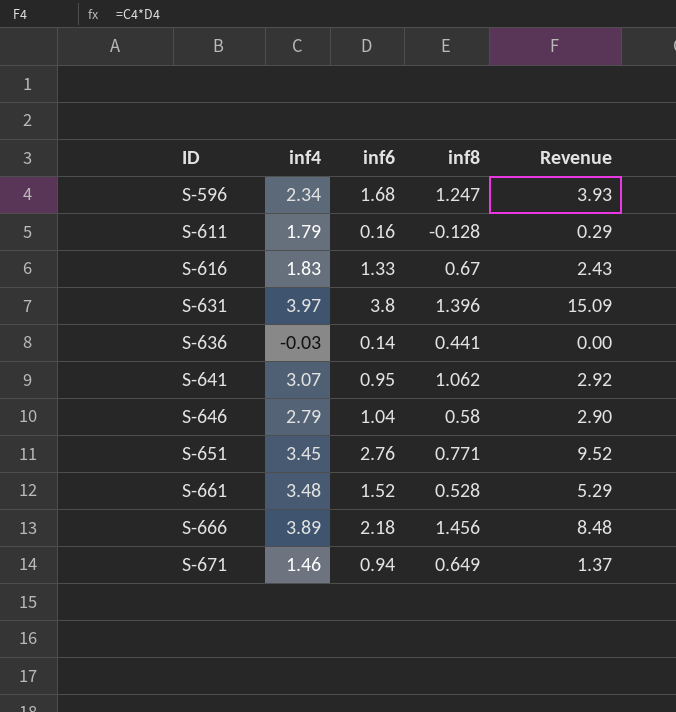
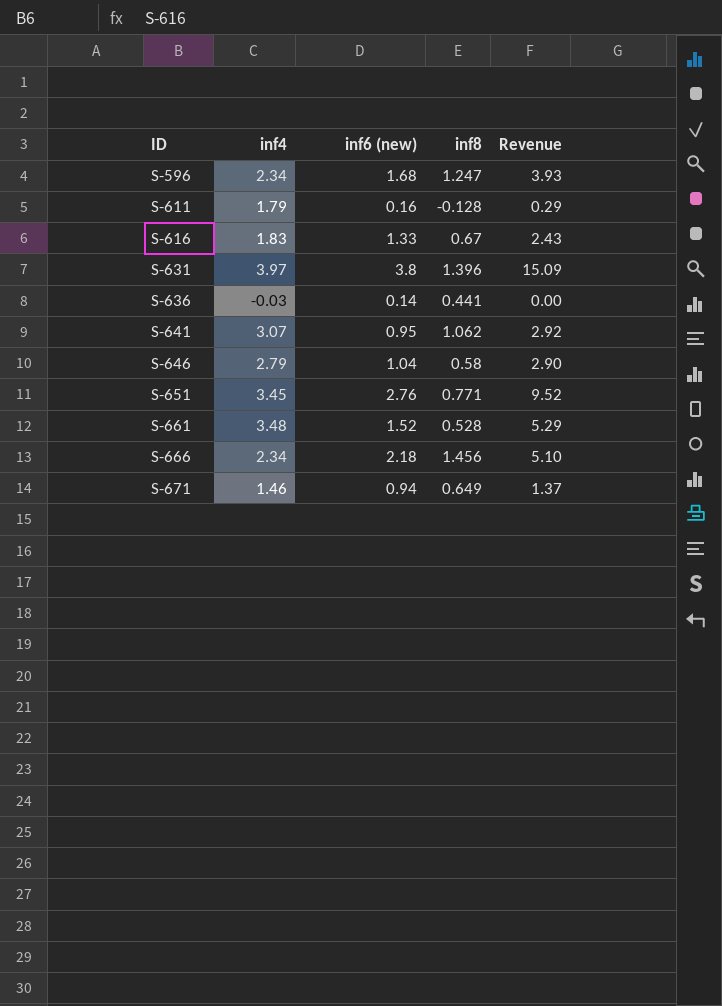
column name: inf6 -> inf6 (new)
S-666 | inf4: 3.89 -> 2.34
S-666 | Revenue: 8.48 -> 5.10

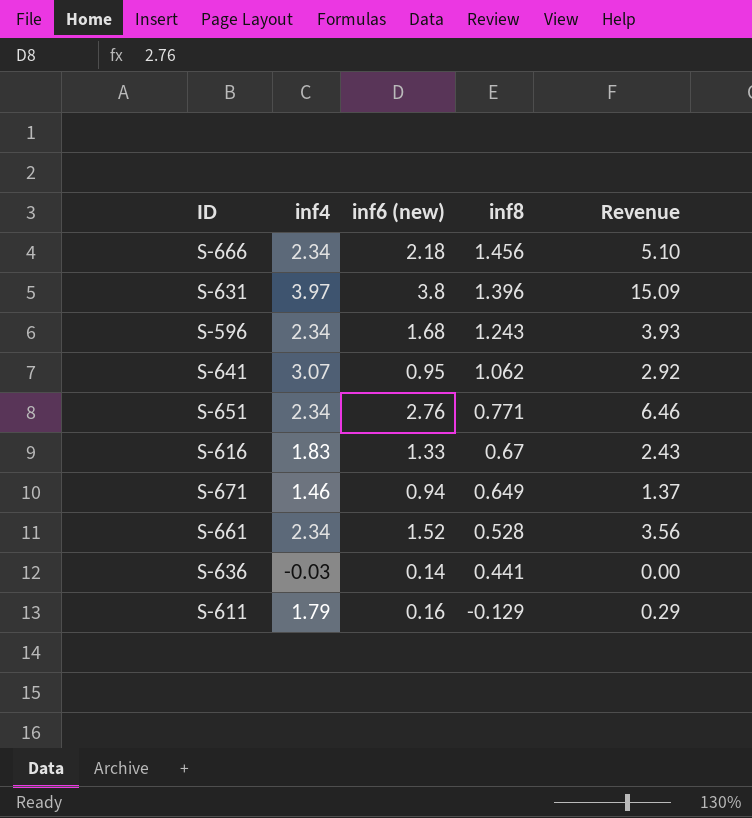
row order: ID ascending -> inf8 descending
row S-646: 2.79 | 1.04 | 0.58 | 2.90 -> none
S-596 | inf8: 1.247 -> 1.243
S-651 | inf4: 3.45 -> 2.34
S-651 | Revenue: 9.52 -> 6.46
S-661 | inf4: 3.48 -> 2.34
S-661 | Revenue: 5.29 -> 3.56
S-611 | inf8: -0.128 -> -0.129

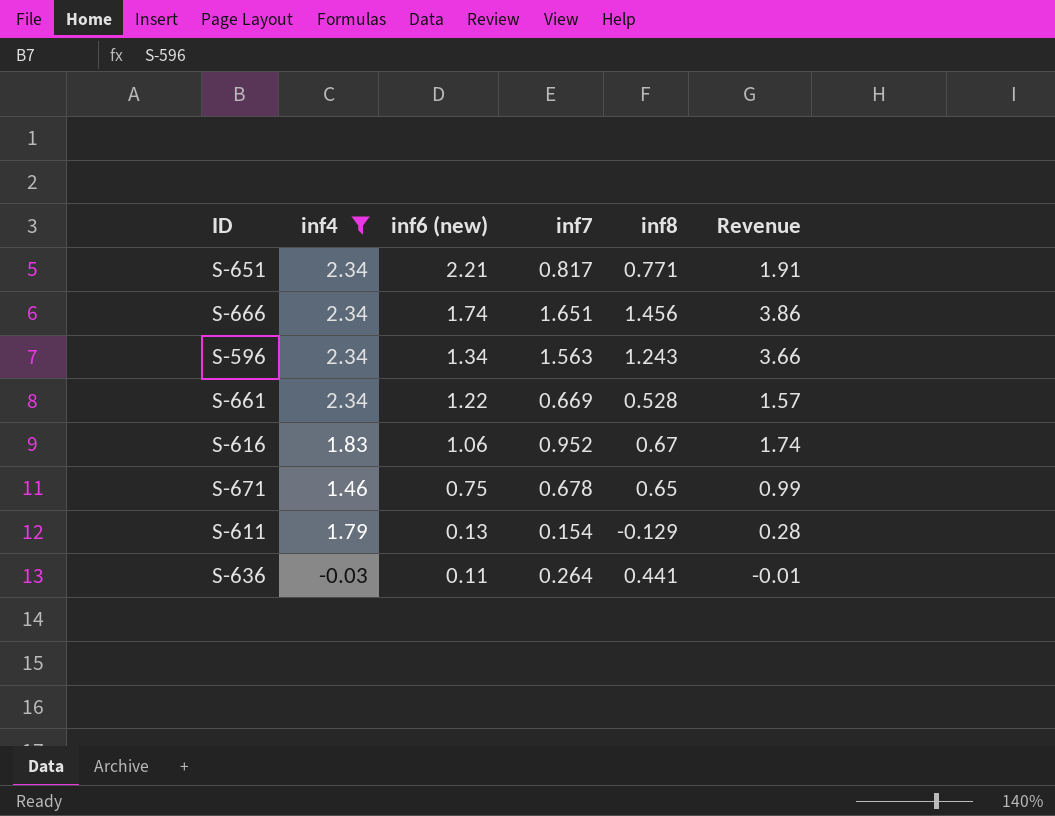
filter: none -> inf4 <= 2.34
row order: inf8 descending -> inf6 (new) descending
column inf7 | position: none -> 4
column Revenue | formula: [inf4] * [inf6 (new)] -> [inf4] * [inf7]
S-651 | inf6 (new): 2.76 -> 2.21
S-666 | inf6 (new): 2.18 -> 1.74
S-596 | inf6 (new): 1.68 -> 1.34
S-661 | inf6 (new): 1.52 -> 1.22
S-616 | inf6 (new): 1.33 -> 1.06
S-671 | inf6 (new): 0.94 -> 0.75
S-671 | inf8: 0.649 -> 0.65
S-611 | inf6 (new): 0.16 -> 0.13
S-636 | inf6 (new): 0.14 -> 0.11

